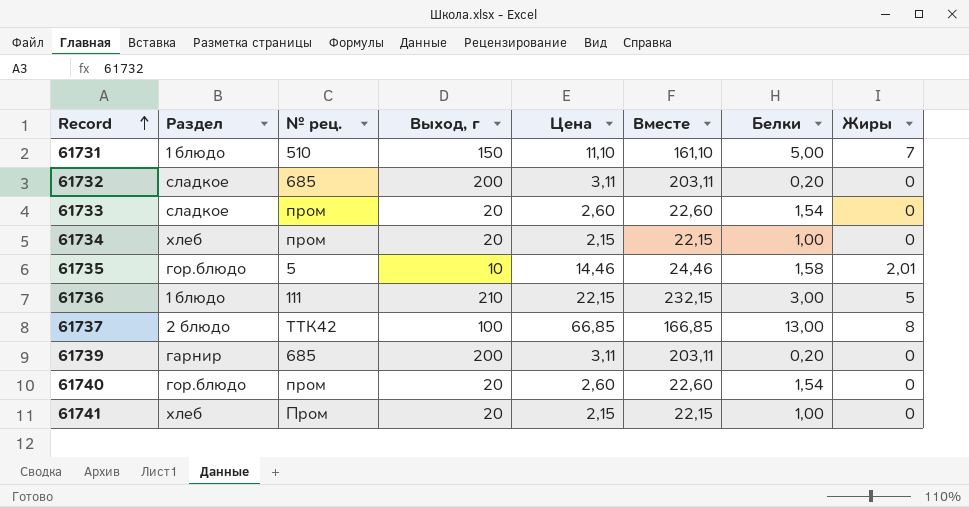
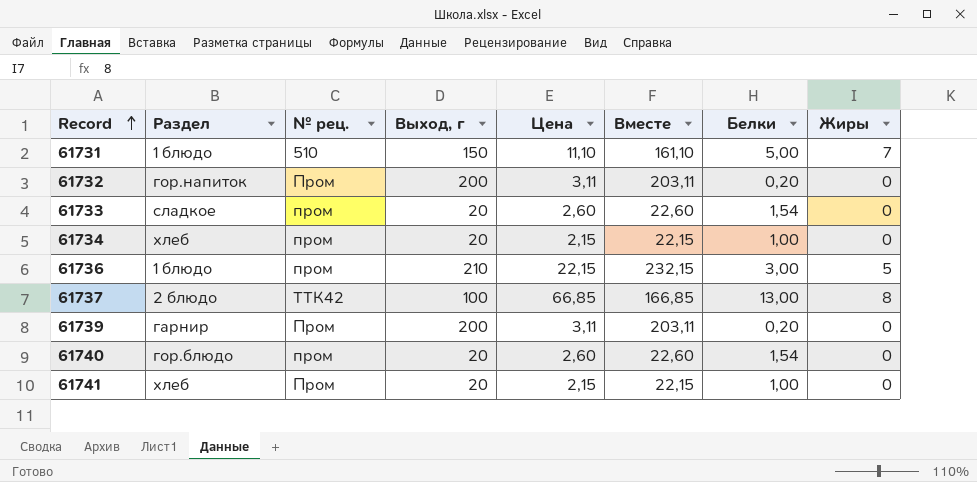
row 61735: гор.блюдо | 5 | 10 | 14,46 | 24,46 | 1,58 | 2,01 -> none
61732 | Раздел: сладкое -> гор.напиток
61732 | № рец.: 685 -> Пром
61736 | № рец.: 111 -> пром
61739 | № рец.: 685 -> Пром

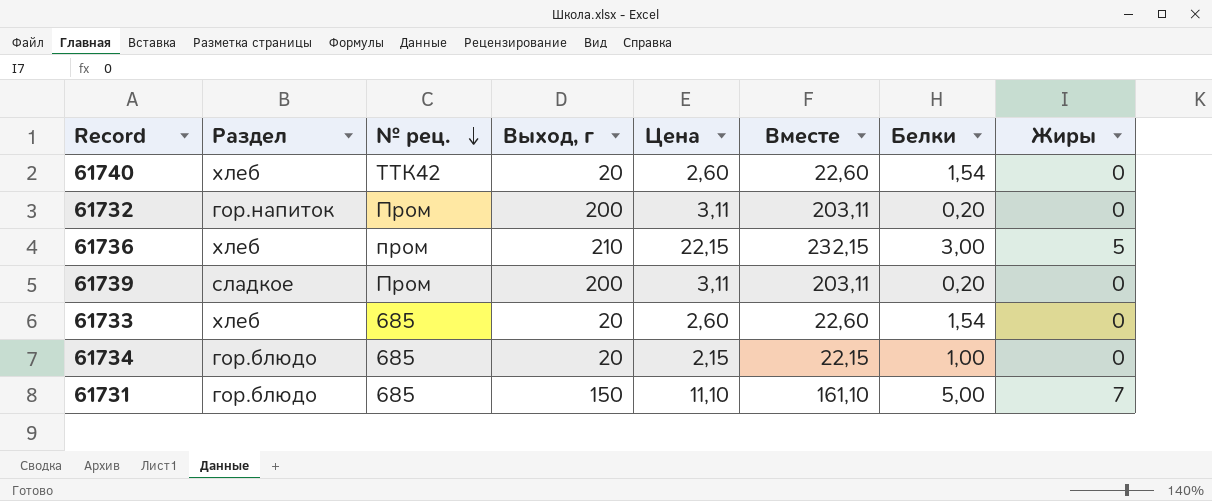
row order: Record ascending -> № рец. descending
row 61737: 2 блюдо | ТТК42 | 100 | 66,85 | 166,85 | 13,00 | 8 -> none
row 61741: хлеб | Пром | 20 | 2,15 | 22,15 | 1,00 | 0 -> none
61740 | Раздел: гор.блюдо -> хлеб
61740 | № рец.: пром -> ТТК42
61736 | Раздел: 1 блюдо -> хлеб
61739 | Раздел: гарнир -> сладкое
61733 | Раздел: сладкое -> хлеб
61733 | № рец.: пром -> 685
61734 | Раздел: хлеб -> гор.блюдо
61734 | № рец.: пром -> 685
61731 | Раздел: 1 блюдо -> гор.блюдо
61731 | № рец.: 510 -> 685

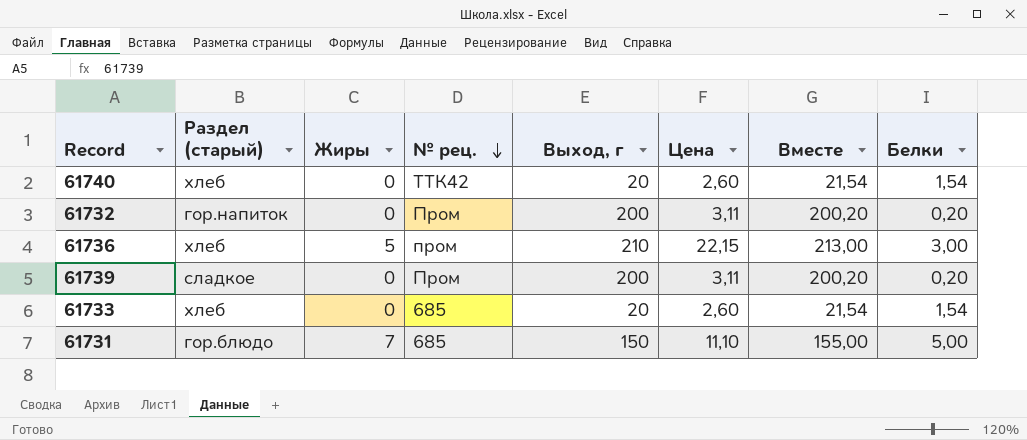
column name: Раздел -> Раздел (старый)
column Жиры | position: 8 -> 3
column Вместе | formula: [Выход, г] + [Цена] -> [Выход, г] + [Белки]
row 61734: гор.блюдо | 685 | 20 | 2,15 | 22,15 | 1,00 | 0 -> none

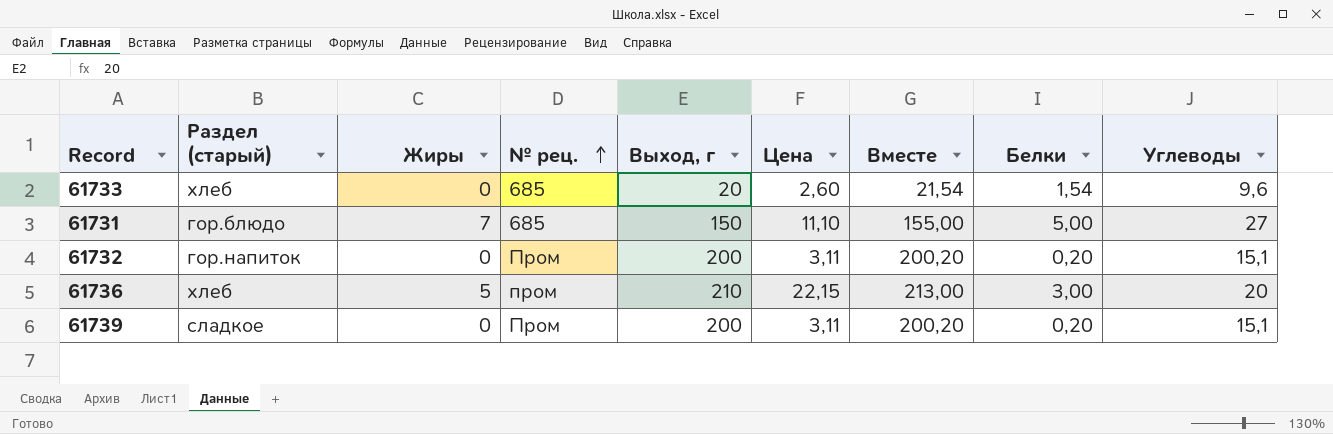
row order: № рец. descending -> № рец. ascending
column Углеводы | position: none -> 9
row 61740: хлеб | 0 | ТТК42 | 20 | 2,60 | 21,54 | 1,54 -> none

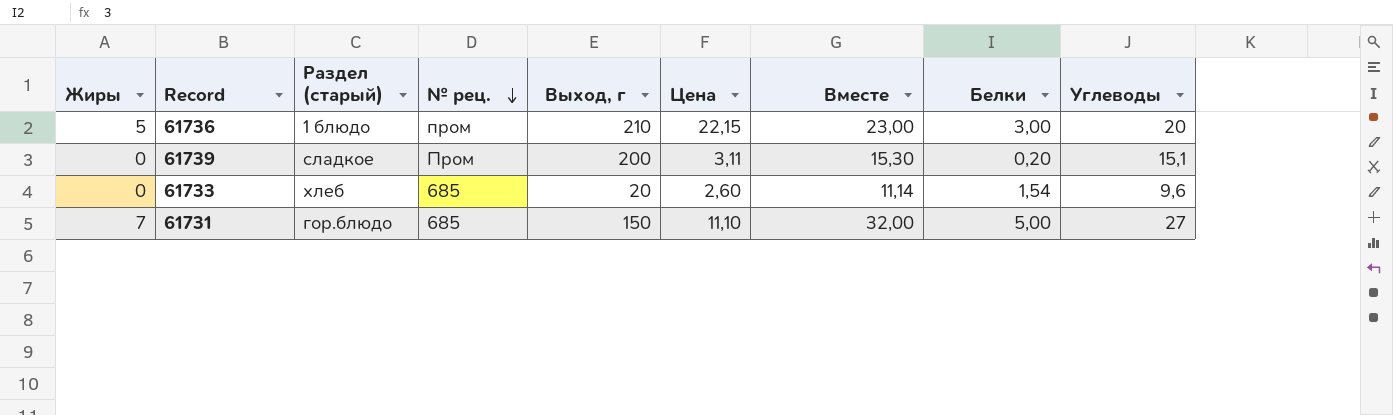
row order: № рец. ascending -> № рец. descending
column Жиры | position: 3 -> 1
column Вместе | formula: [Выход, г] + [Белки] -> [Белки] + [Углеводы]
row 61732: гор.напиток | 0 | Пром | 200 | 3,11 | 200,20 | 0,20 | 15,1 -> none
61736 | Раздел (старый): хлеб -> 1 блюдо

